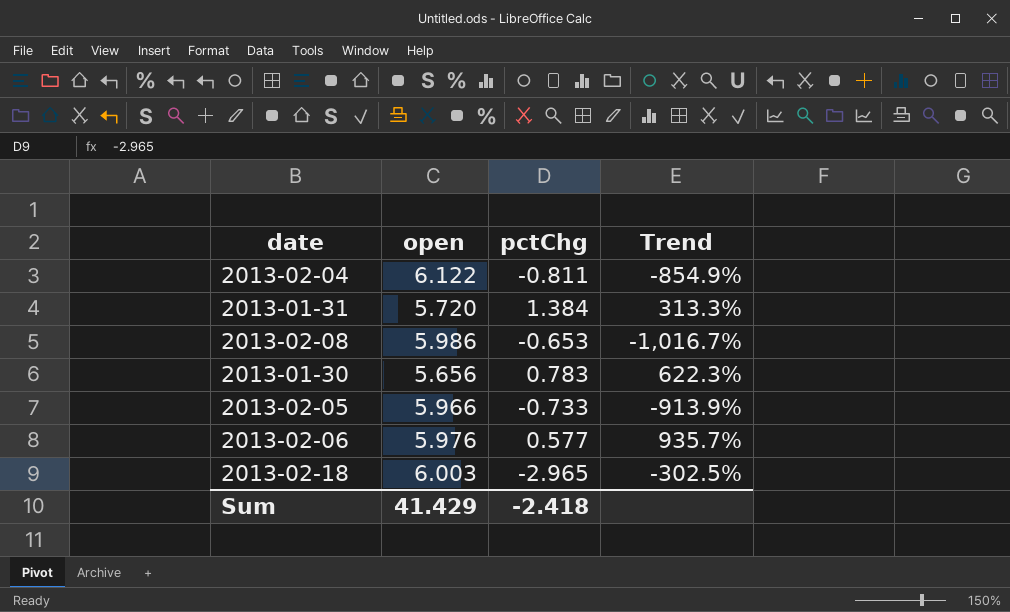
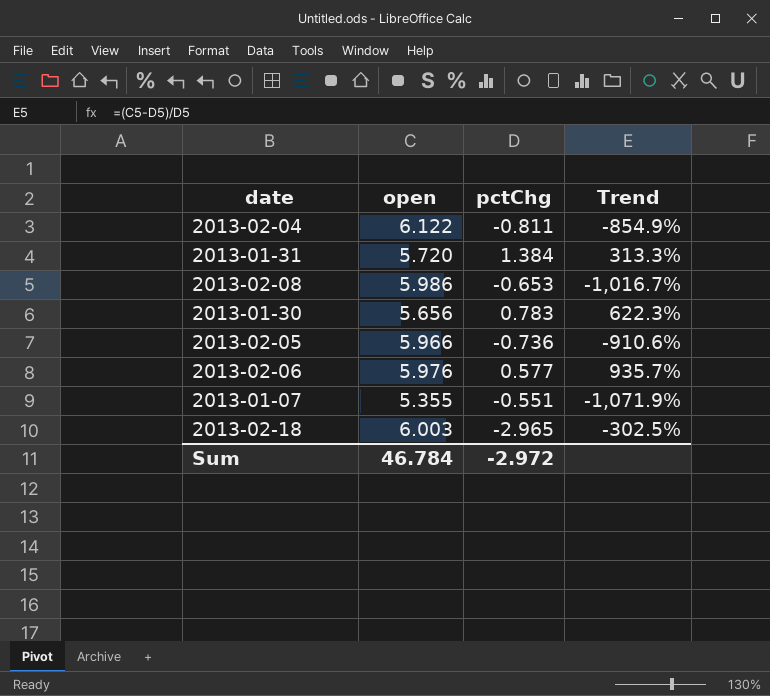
2013-02-05 | pctChg: -0.733 -> -0.736
2013-02-05 | Trend: -913.9% -> -910.6%
row 2013-01-07: none -> 5.355 | -0.551 | -1,071.9%
Sum | open: 41.429 -> 46.784
Sum | pctChg: -2.418 -> -2.972

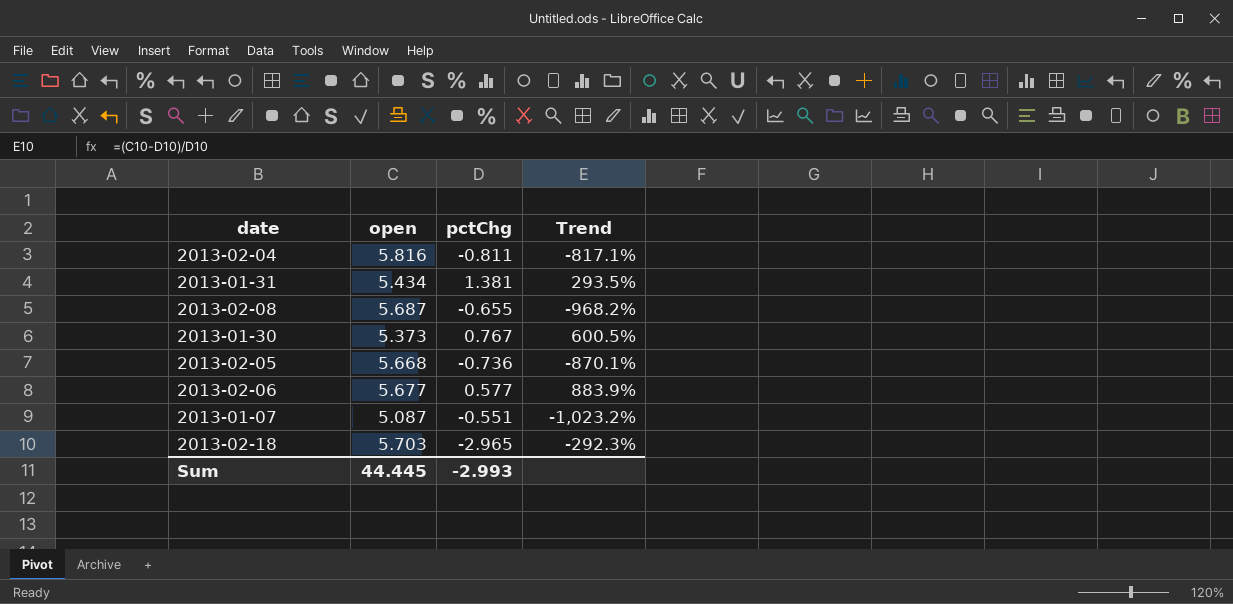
2013-02-04 | open: 6.122 -> 5.816
2013-02-04 | Trend: -854.9% -> -817.1%
2013-01-31 | open: 5.720 -> 5.434
2013-01-31 | pctChg: 1.384 -> 1.381
2013-01-31 | Trend: 313.3% -> 293.5%
2013-02-08 | open: 5.986 -> 5.687
2013-02-08 | pctChg: -0.653 -> -0.655
2013-02-08 | Trend: -1,016.7% -> -968.2%
2013-01-30 | open: 5.656 -> 5.373
2013-01-30 | pctChg: 0.783 -> 0.767
2013-01-30 | Trend: 622.3% -> 600.5%
2013-02-05 | open: 5.966 -> 5.668
2013-02-05 | Trend: -910.6% -> -870.1%
2013-02-06 | open: 5.976 -> 5.677
2013-02-06 | Trend: 935.7% -> 883.9%
2013-01-07 | open: 5.355 -> 5.087
2013-01-07 | Trend: -1,071.9% -> -1,023.2%
2013-02-18 | open: 6.003 -> 5.703
2013-02-18 | Trend: -302.5% -> -292.3%
Sum | open: 46.784 -> 44.445
Sum | pctChg: -2.972 -> -2.993

